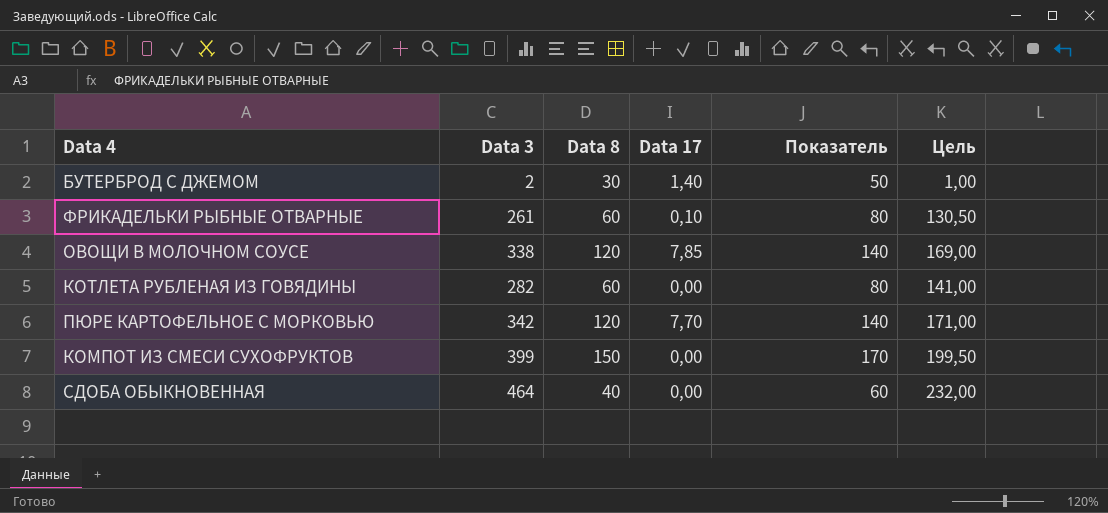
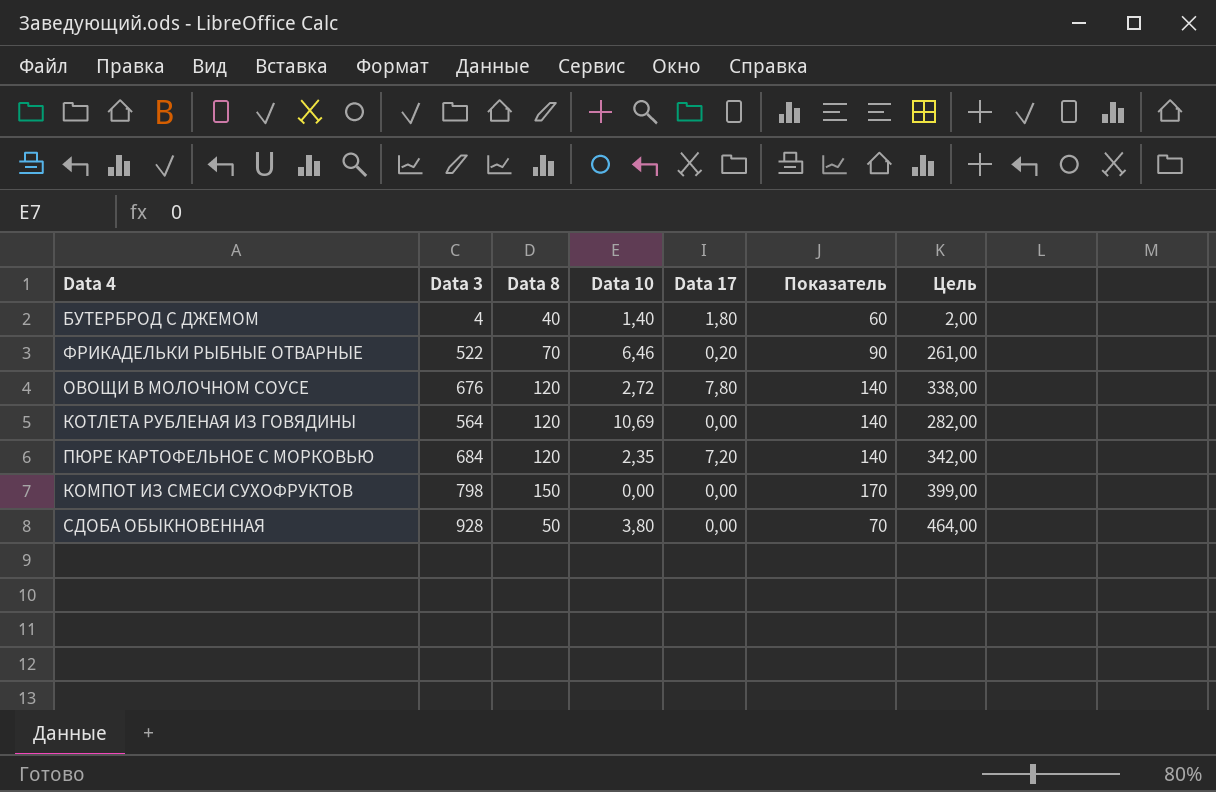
column Data 10 | position: none -> 4
БУТЕРБРОД С ДЖЕМОМ | Data 3: 2 -> 4
БУТЕРБРОД С ДЖЕМОМ | Data 8: 30 -> 40
БУТЕРБРОД С ДЖЕМОМ | Data 17: 1,40 -> 1,80
БУТЕРБРОД С ДЖЕМОМ | Показатель: 50 -> 60
БУТЕРБРОД С ДЖЕМОМ | Цель: 1,00 -> 2,00
ФРИКАДЕЛЬКИ РЫБНЫЕ ОТВАРНЫЕ | Data 3: 261 -> 522
ФРИКАДЕЛЬКИ РЫБНЫЕ ОТВАРНЫЕ | Data 8: 60 -> 70
ФРИКАДЕЛЬКИ РЫБНЫЕ ОТВАРНЫЕ | Data 17: 0,10 -> 0,20
ФРИКАДЕЛЬКИ РЫБНЫЕ ОТВАРНЫЕ | Показатель: 80 -> 90
ФРИКАДЕЛЬКИ РЫБНЫЕ ОТВАРНЫЕ | Цель: 130,50 -> 261,00
ОВОЩИ В МОЛОЧНОМ СОУСЕ | Data 3: 338 -> 676
ОВОЩИ В МОЛОЧНОМ СОУСЕ | Data 17: 7,85 -> 7,80
ОВОЩИ В МОЛОЧНОМ СОУСЕ | Цель: 169,00 -> 338,00
КОТЛЕТА РУБЛЕНАЯ ИЗ ГОВЯДИНЫ | Data 3: 282 -> 564
КОТЛЕТА РУБЛЕНАЯ ИЗ ГОВЯДИНЫ | Data 8: 60 -> 120
КОТЛЕТА РУБЛЕНАЯ ИЗ ГОВЯДИНЫ | Показатель: 80 -> 140
КОТЛЕТА РУБЛЕНАЯ ИЗ ГОВЯДИНЫ | Цель: 141,00 -> 282,00
ПЮРЕ КАРТОФЕЛЬНОЕ С МОРКОВЬЮ | Data 3: 342 -> 684
ПЮРЕ КАРТОФЕЛЬНОЕ С МОРКОВЬЮ | Data 17: 7,70 -> 7,20
ПЮРЕ КАРТОФЕЛЬНОЕ С МОРКОВЬЮ | Цель: 171,00 -> 342,00
КОМПОТ ИЗ СМЕСИ СУХОФРУКТОВ | Data 3: 399 -> 798
КОМПОТ ИЗ СМЕСИ СУХОФРУКТОВ | Цель: 199,50 -> 399,00
СДОБА ОБЫКНОВЕННАЯ | Data 3: 464 -> 928
СДОБА ОБЫКНОВЕННАЯ | Data 8: 40 -> 50
СДОБА ОБЫКНОВЕННАЯ | Показатель: 60 -> 70
СДОБА ОБЫКНОВЕННАЯ | Цель: 232,00 -> 464,00

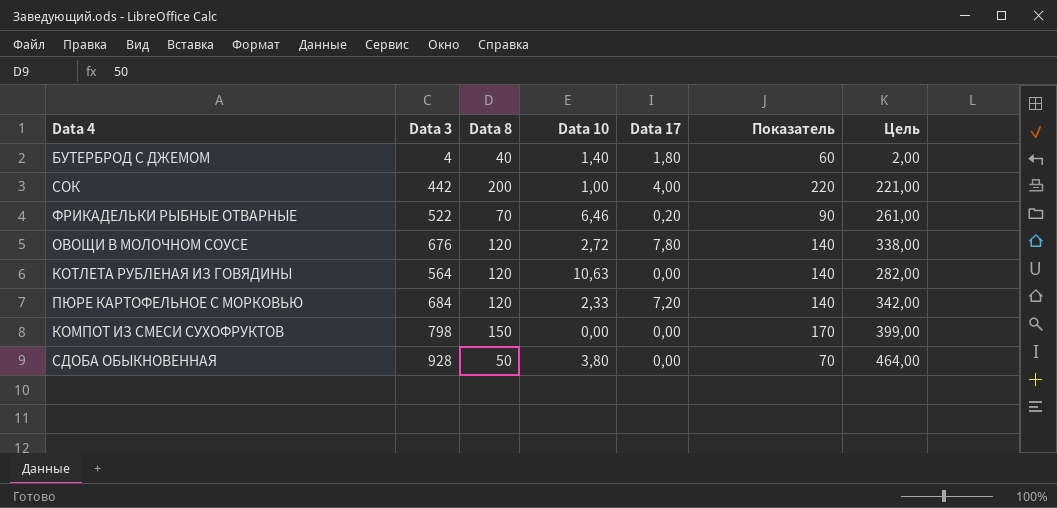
row СОК: none -> 442 | 200 | 1,00 | 4,00 | 220 | 221,00
КОТЛЕТА РУБЛЕНАЯ ИЗ ГОВЯДИНЫ | Data 10: 10,69 -> 10,63
ПЮРЕ КАРТОФЕЛЬНОЕ С МОРКОВЬЮ | Data 10: 2,35 -> 2,33

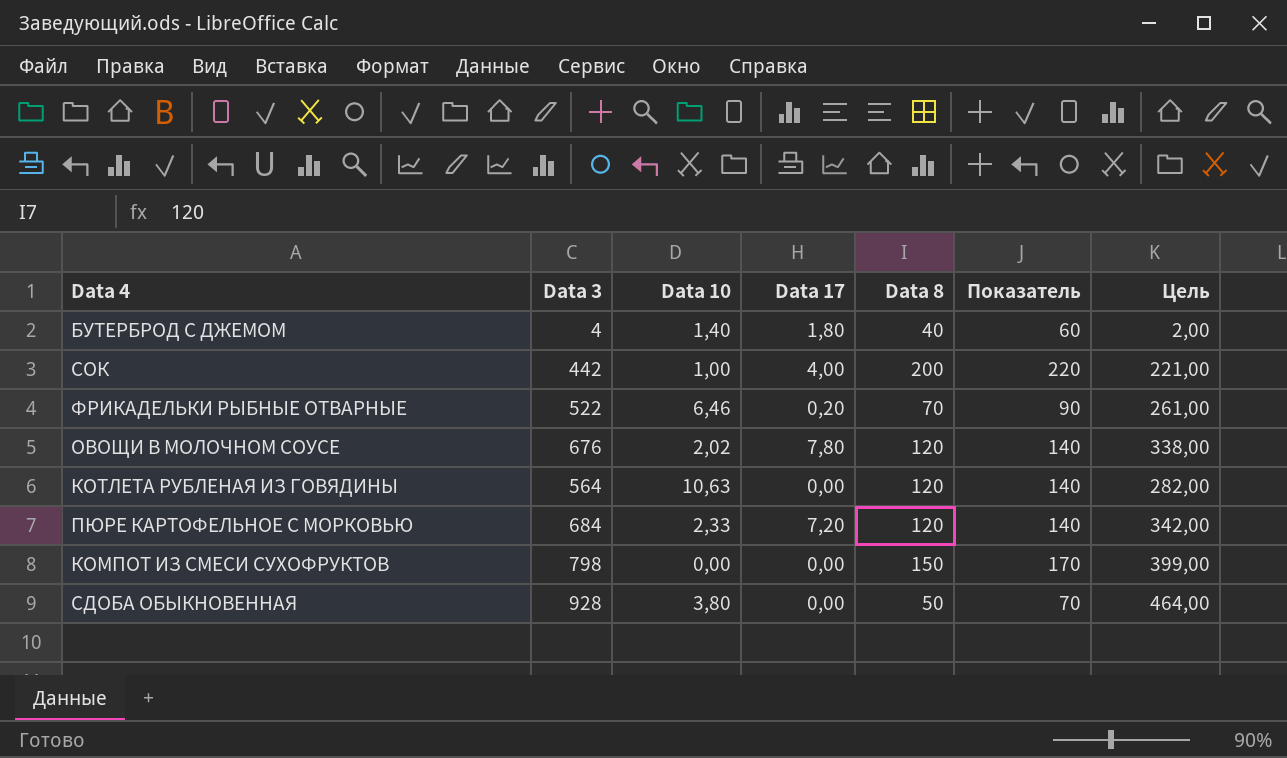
column Data 8 | position: 3 -> 5
ОВОЩИ В МОЛОЧНОМ СОУСЕ | Data 10: 2,72 -> 2,02

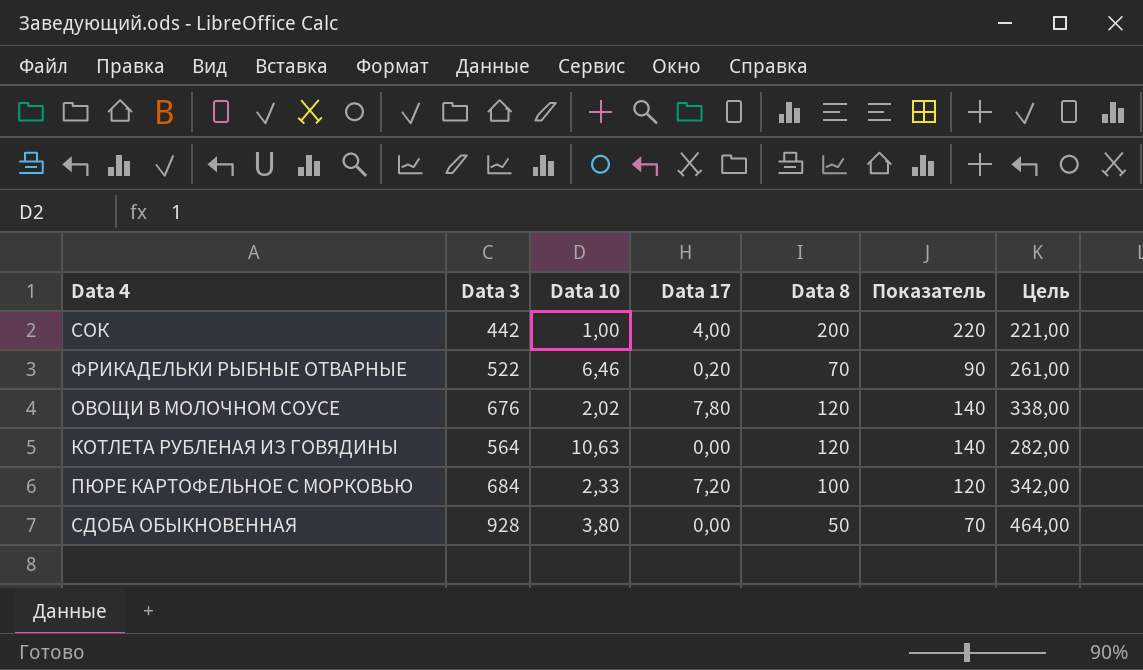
row БУТЕРБРОД С ДЖЕМОМ: 4 | 1,40 | 1,80 | 40 | 60 | 2,00 -> none
row КОМПОТ ИЗ СМЕСИ СУХОФРУКТОВ: 798 | 0,00 | 0,00 | 150 | 170 | 399,00 -> none
ПЮРЕ КАРТОФЕЛЬНОЕ С МОРКОВЬЮ | Data 8: 120 -> 100
ПЮРЕ КАРТОФЕЛЬНОЕ С МОРКОВЬЮ | Показатель: 140 -> 120

